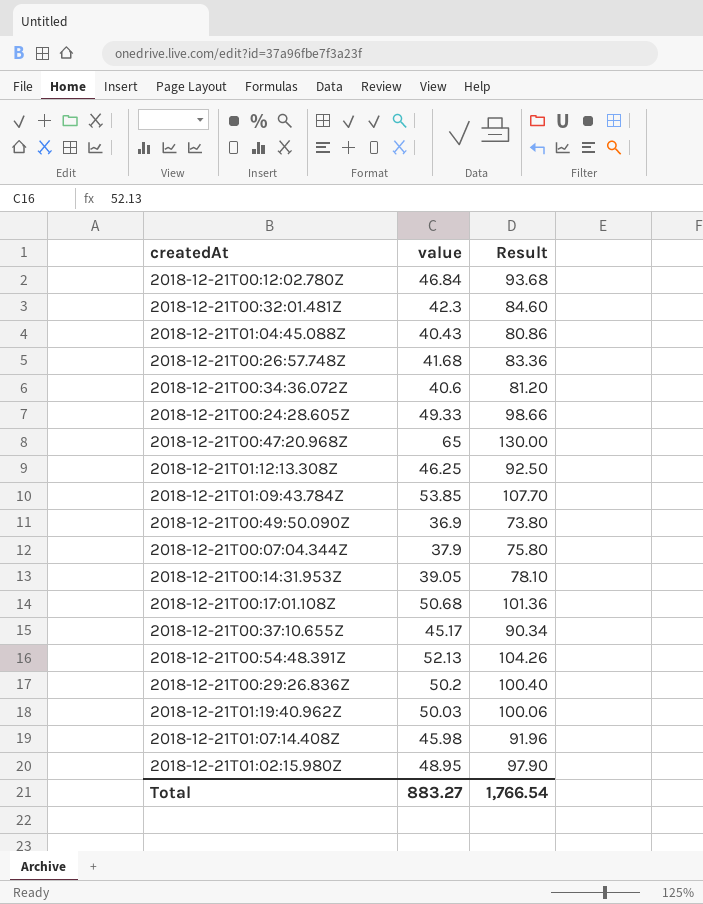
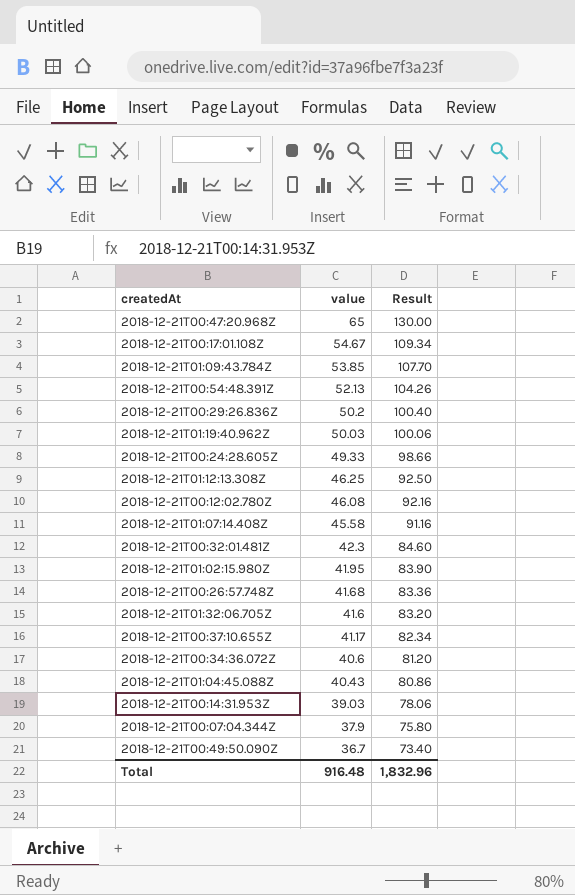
row order: none -> value descending
2018-12-21T00:17:01.108Z | value: 50.68 -> 54.67
2018-12-21T00:17:01.108Z | Result: 101.36 -> 109.34
2018-12-21T00:12:02.780Z | value: 46.84 -> 46.08
2018-12-21T00:12:02.780Z | Result: 93.68 -> 92.16
2018-12-21T01:07:14.408Z | value: 45.98 -> 45.58
2018-12-21T01:07:14.408Z | Result: 91.96 -> 91.16
2018-12-21T01:02:15.980Z | value: 48.95 -> 41.95
2018-12-21T01:02:15.980Z | Result: 97.90 -> 83.90
row 2018-12-21T01:32:06.705Z: none -> 41.6 | 83.20
2018-12-21T00:37:10.655Z | value: 45.17 -> 41.17
2018-12-21T00:37:10.655Z | Result: 90.34 -> 82.34
2018-12-21T00:14:31.953Z | value: 39.05 -> 39.03
2018-12-21T00:14:31.953Z | Result: 78.10 -> 78.06
2018-12-21T00:49:50.090Z | value: 36.9 -> 36.7
2018-12-21T00:49:50.090Z | Result: 73.80 -> 73.40
Total | value: 883.27 -> 916.48
Total | Result: 1,766.54 -> 1,832.96

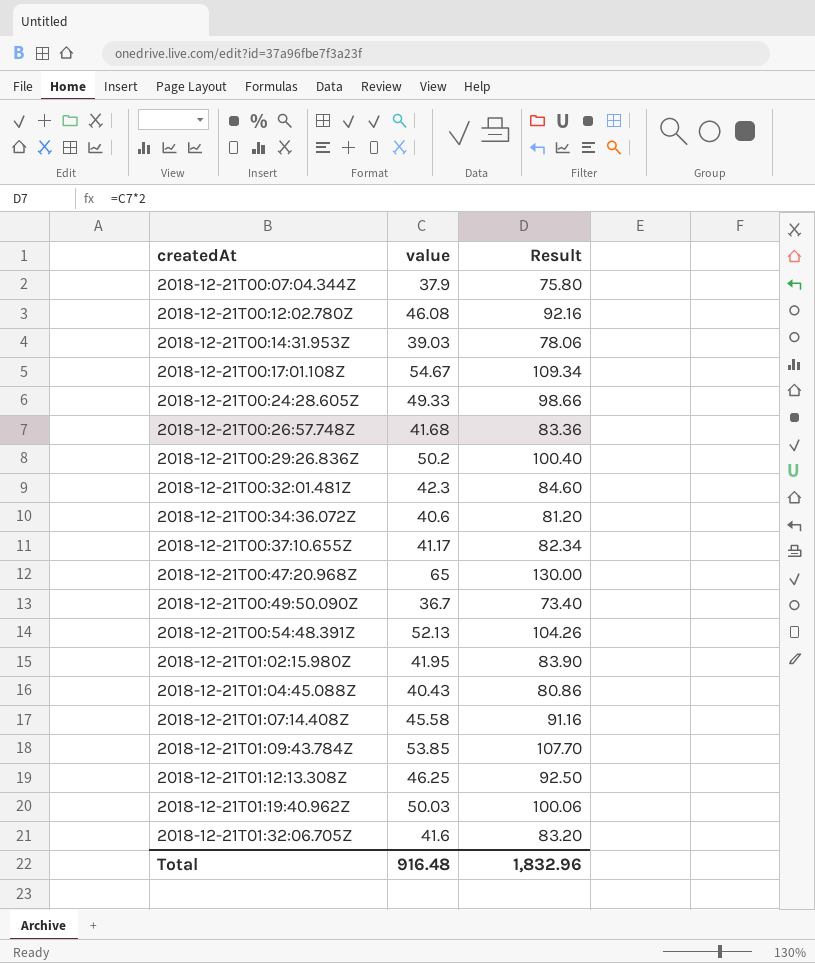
row order: value descending -> createdAt ascending

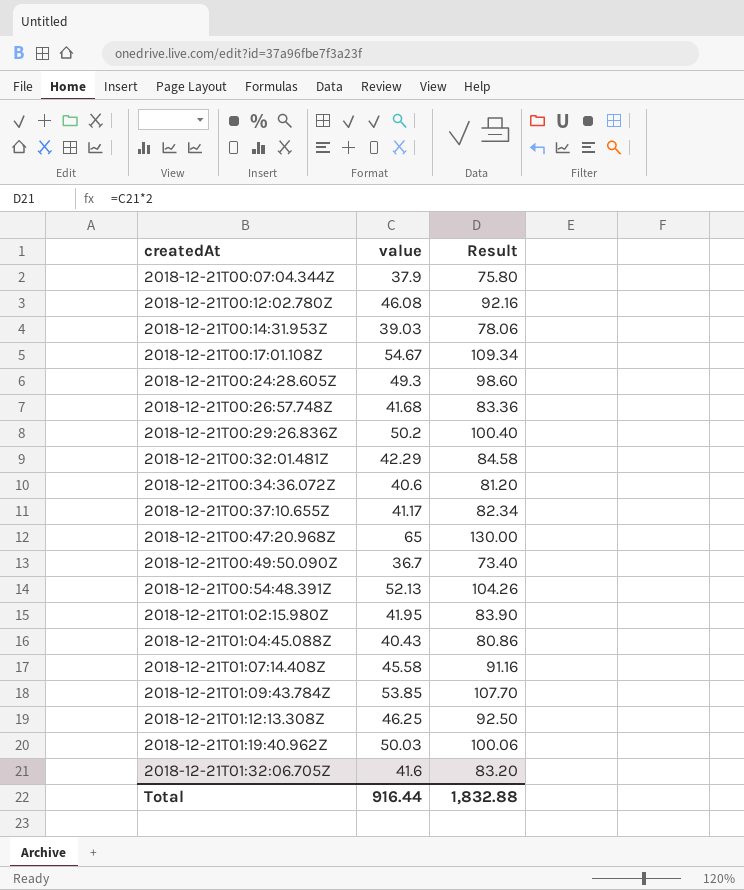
2018-12-21T00:24:28.605Z | value: 49.33 -> 49.3
2018-12-21T00:24:28.605Z | Result: 98.66 -> 98.60
2018-12-21T00:32:01.481Z | value: 42.3 -> 42.29
2018-12-21T00:32:01.481Z | Result: 84.60 -> 84.58
Total | value: 916.48 -> 916.44
Total | Result: 1,832.96 -> 1,832.88

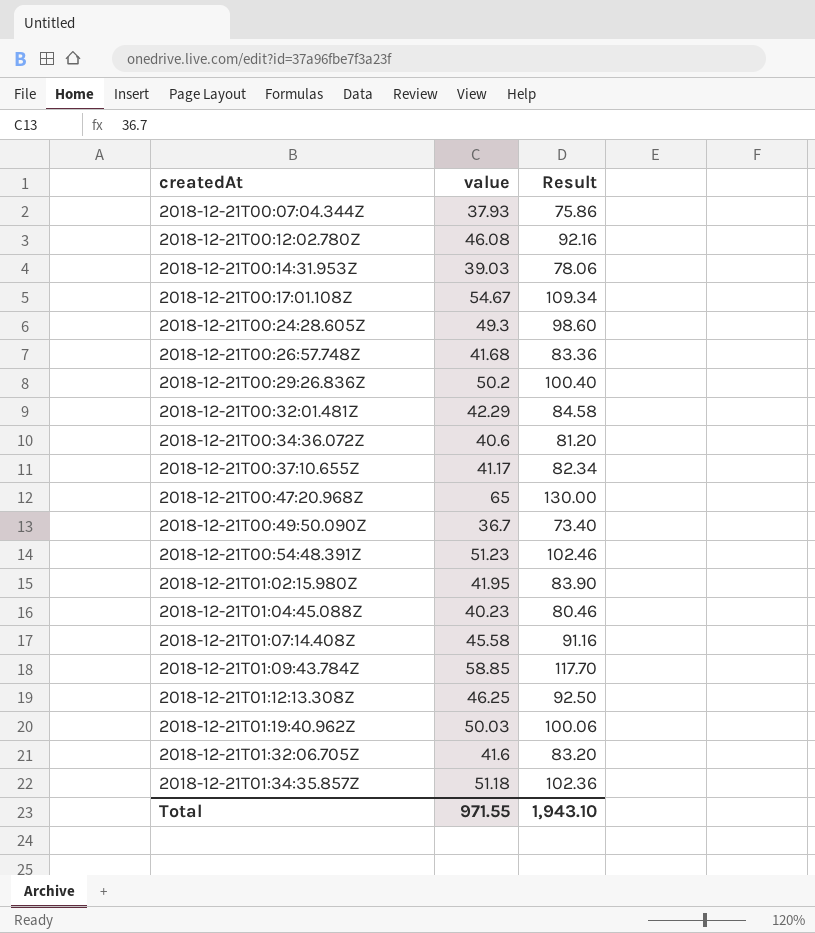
2018-12-21T00:07:04.344Z | value: 37.9 -> 37.93
2018-12-21T00:07:04.344Z | Result: 75.80 -> 75.86
2018-12-21T00:54:48.391Z | value: 52.13 -> 51.23
2018-12-21T00:54:48.391Z | Result: 104.26 -> 102.46
2018-12-21T01:04:45.088Z | value: 40.43 -> 40.23
2018-12-21T01:04:45.088Z | Result: 80.86 -> 80.46
2018-12-21T01:09:43.784Z | value: 53.85 -> 58.85
2018-12-21T01:09:43.784Z | Result: 107.70 -> 117.70
row 2018-12-21T01:34:35.857Z: none -> 51.18 | 102.36
Total | value: 916.44 -> 971.55
Total | Result: 1,832.88 -> 1,943.10

